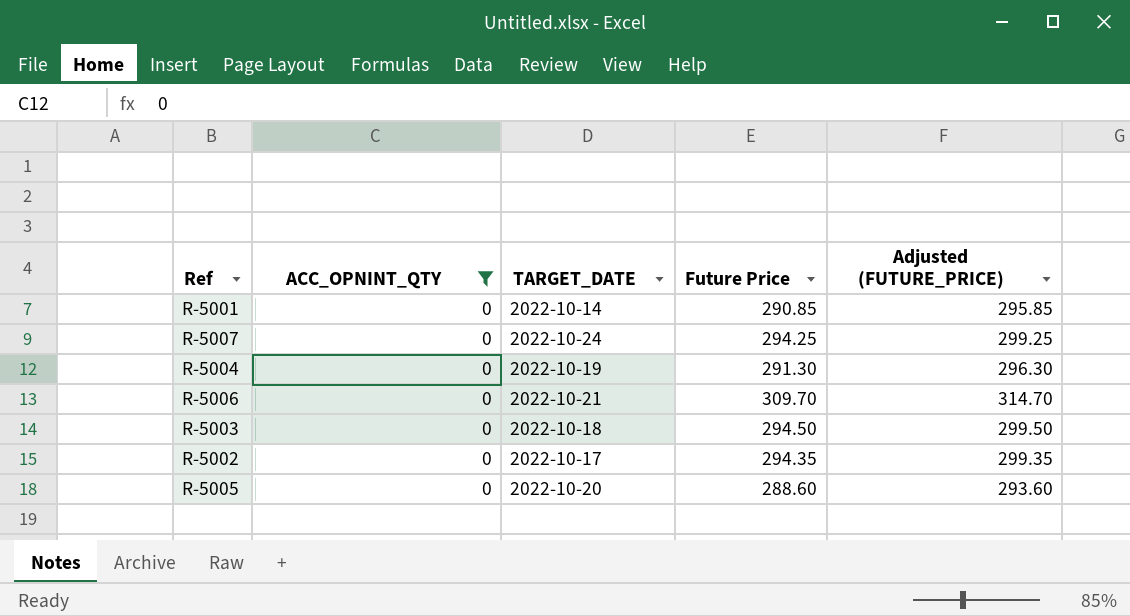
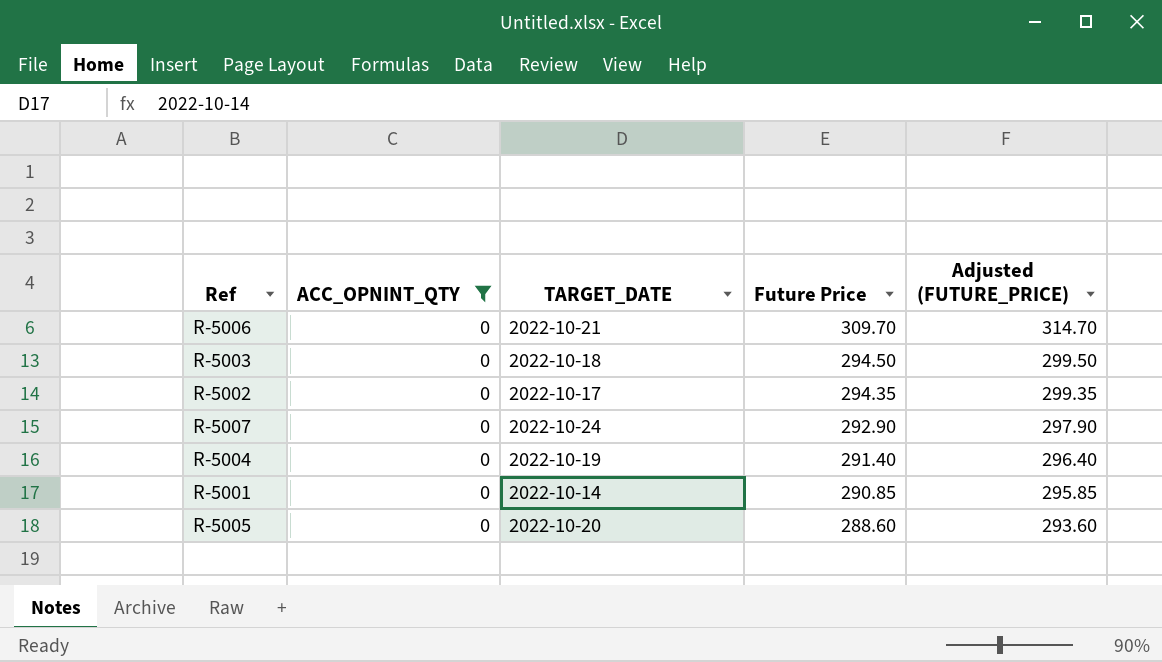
row order: none -> Future Price descending
R-5007 | Future Price: 294.25 -> 292.90
R-5007 | Adjusted (FUTURE_PRICE): 299.25 -> 297.90
R-5004 | Future Price: 291.30 -> 291.40
R-5004 | Adjusted (FUTURE_PRICE): 296.30 -> 296.40

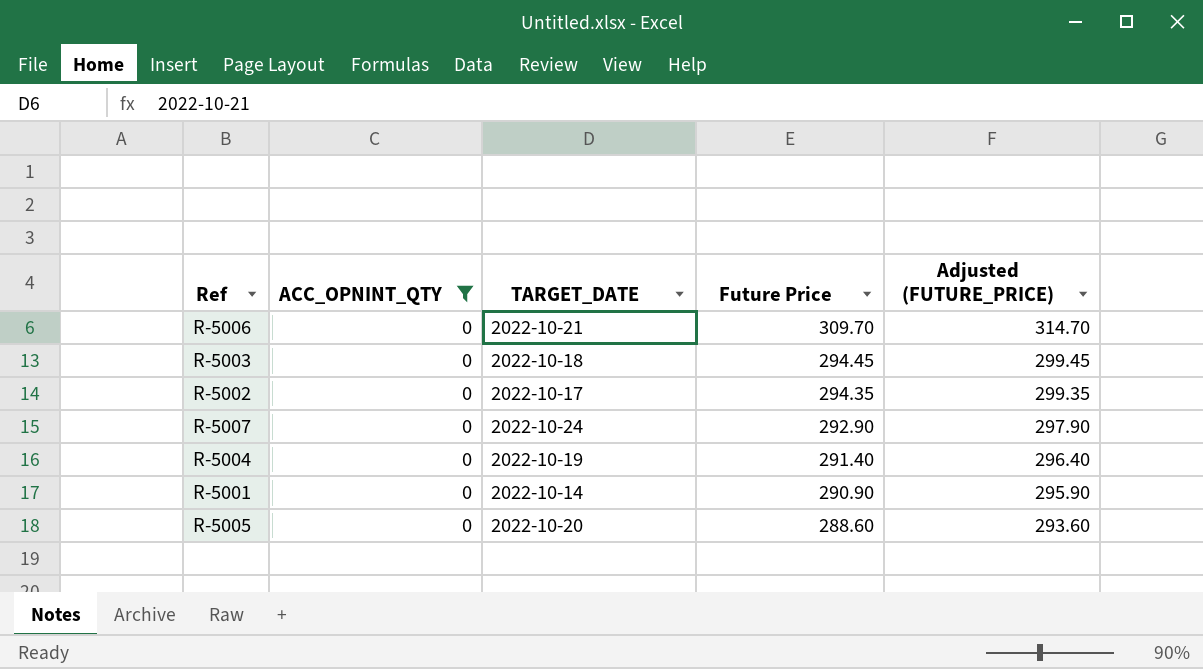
R-5003 | Future Price: 294.50 -> 294.45
R-5003 | Adjusted (FUTURE_PRICE): 299.50 -> 299.45
R-5001 | Future Price: 290.85 -> 290.90
R-5001 | Adjusted (FUTURE_PRICE): 295.85 -> 295.90

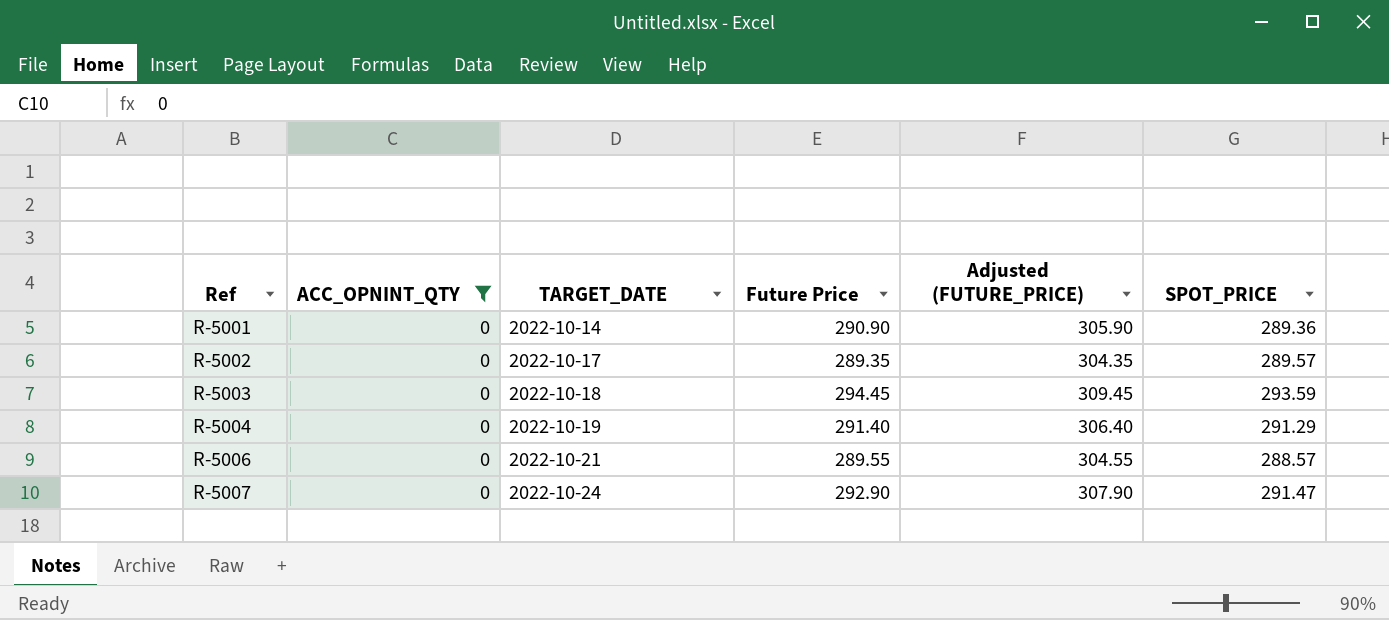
row order: Future Price descending -> Ref ascending
column Adjusted (FUTURE_PRICE) | formula: [Future Price] + 5 -> [Future Price] + 15
column SPOT_PRICE | position: none -> 6
row R-5005: 0 | 2022-10-20 | 288.60 | 293.60 -> none
R-5002 | Future Price: 294.35 -> 289.35
R-5006 | Future Price: 309.70 -> 289.55

